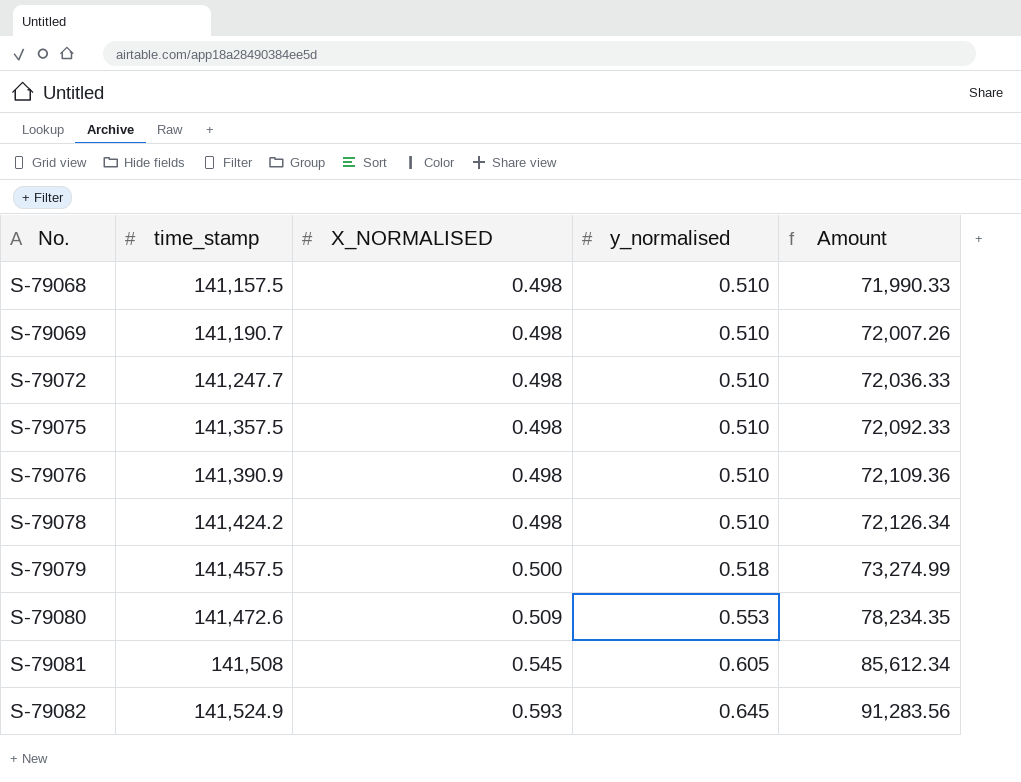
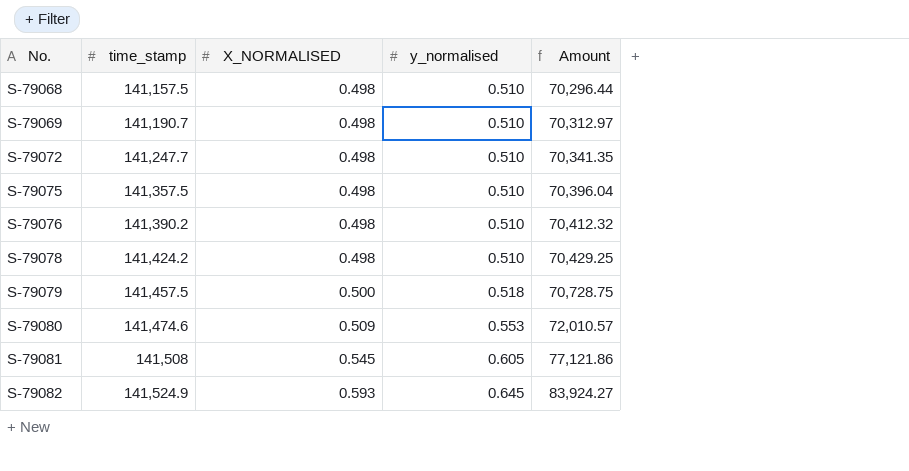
column Amount | formula: [time_stamp] * [y_normalised] -> [time_stamp] * [X_NORMALISED]
S-79076 | time_stamp: 141,390.9 -> 141,390.2
S-79080 | time_stamp: 141,472.6 -> 141,474.6

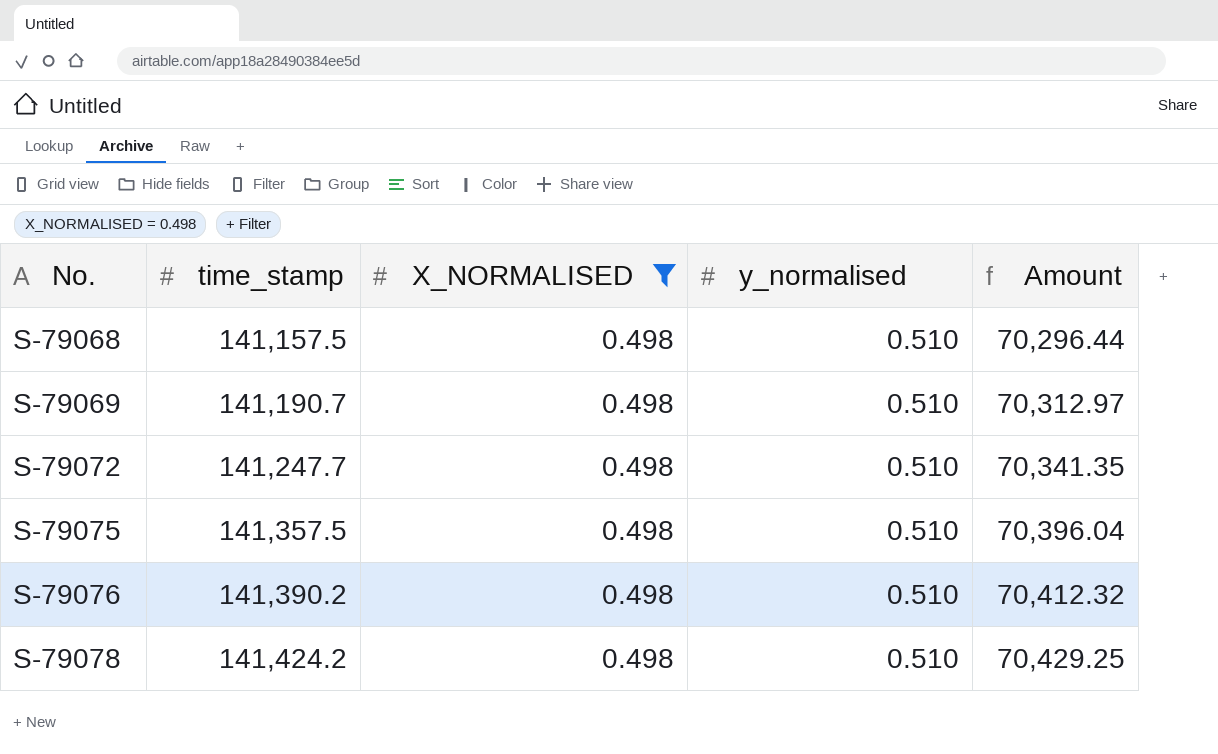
filter: none -> X_NORMALISED = 0.498

